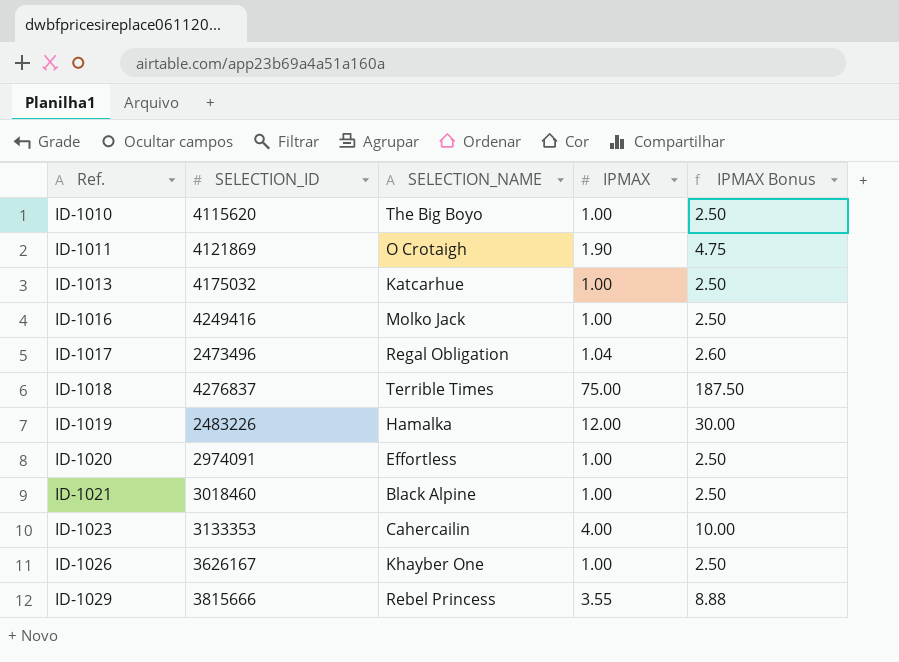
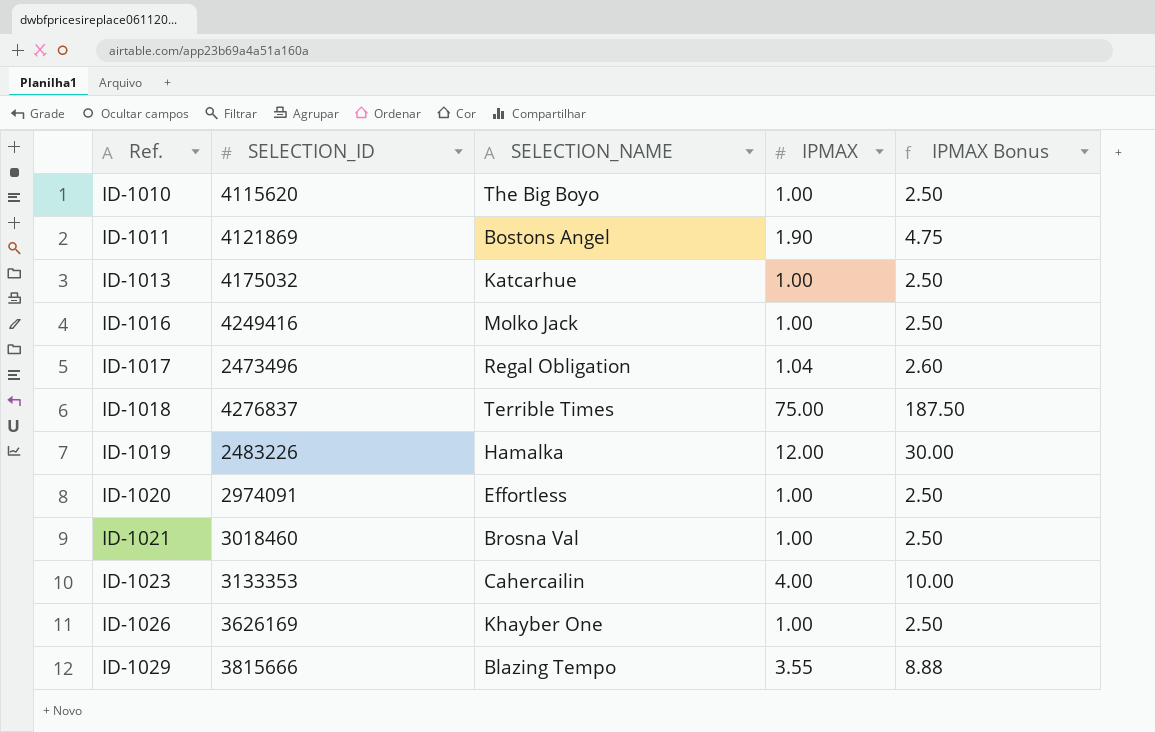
ID-1011 | SELECTION_NAME: O Crotaigh -> Bostons Angel
ID-1021 | SELECTION_NAME: Black Alpine -> Brosna Val
ID-1026 | SELECTION_ID: 3626167 -> 3626169
ID-1029 | SELECTION_NAME: Rebel Princess -> Blazing Tempo

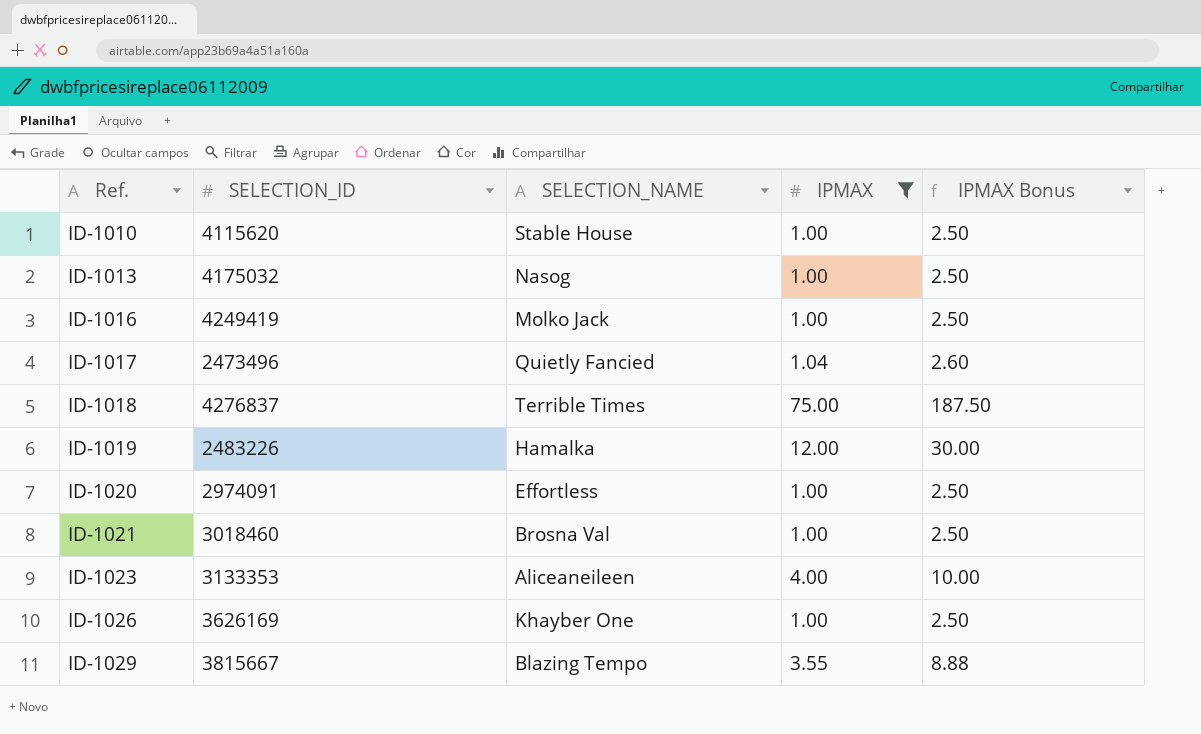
filter: none -> IPMAX != 1.90
ID-1010 | SELECTION_NAME: The Big Boyo -> Stable House
ID-1013 | SELECTION_NAME: Katcarhue -> Nasog
ID-1016 | SELECTION_ID: 4249416 -> 4249419
ID-1017 | SELECTION_NAME: Regal Obligation -> Quietly Fancied
ID-1023 | SELECTION_NAME: Cahercailin -> Aliceaneileen
ID-1029 | SELECTION_ID: 3815666 -> 3815667

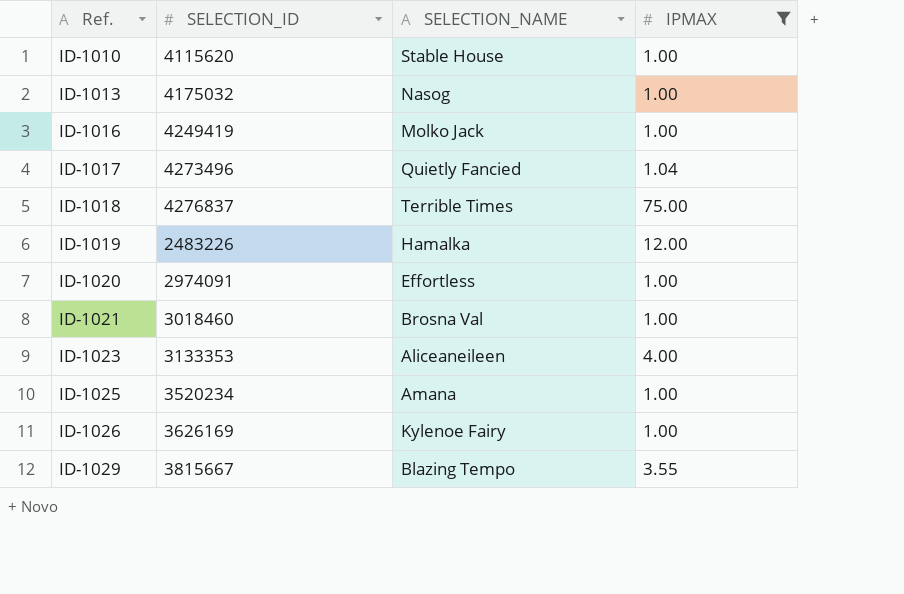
column IPMAX Bonus | formula: [IPMAX] * 2.5 -> none
ID-1017 | SELECTION_ID: 2473496 -> 4273496
row ID-1025: none -> 3520234 | Amana | 1.00
ID-1026 | SELECTION_NAME: Khayber One -> Kylenoe Fairy

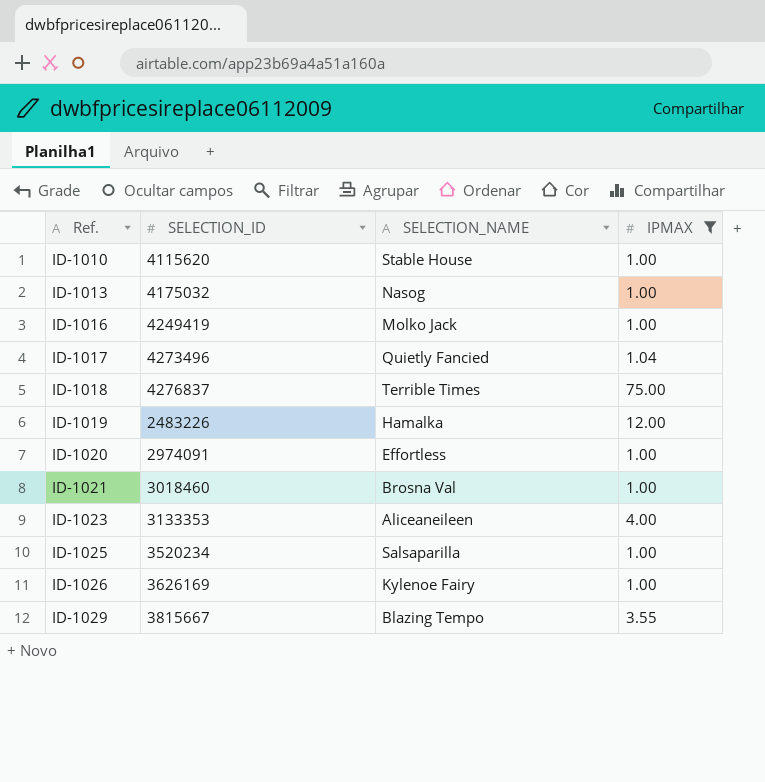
ID-1025 | SELECTION_NAME: Amana -> Salsaparilla

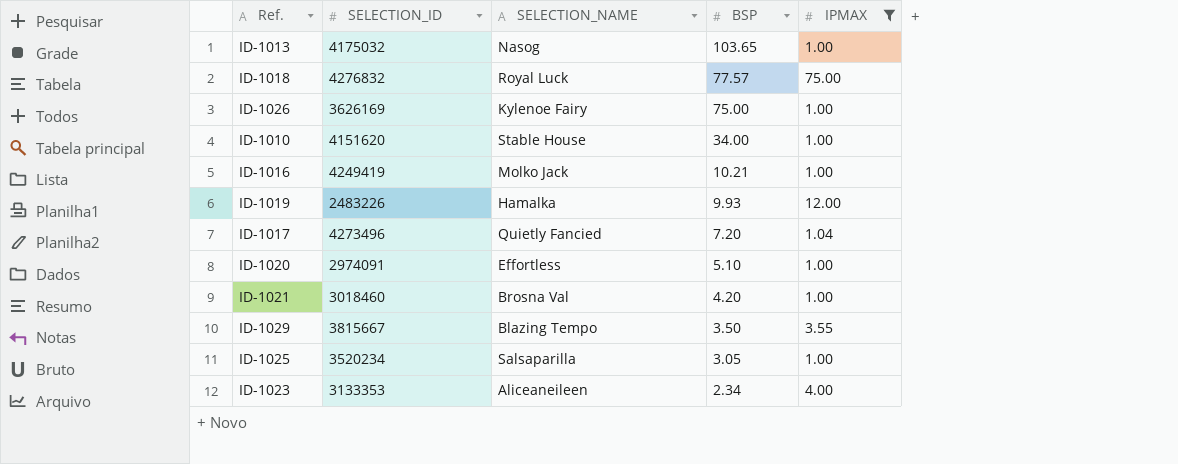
row order: Ref. ascending -> BSP descending
column BSP | position: none -> 4
ID-1018 | SELECTION_ID: 4276837 -> 4276832
ID-1018 | SELECTION_NAME: Terrible Times -> Royal Luck
ID-1010 | SELECTION_ID: 4115620 -> 4151620

